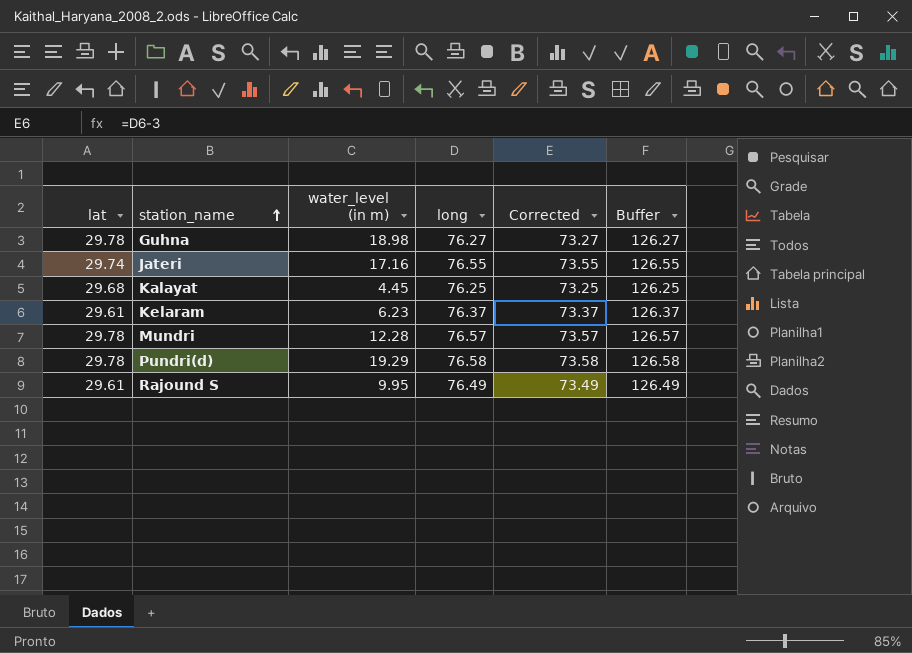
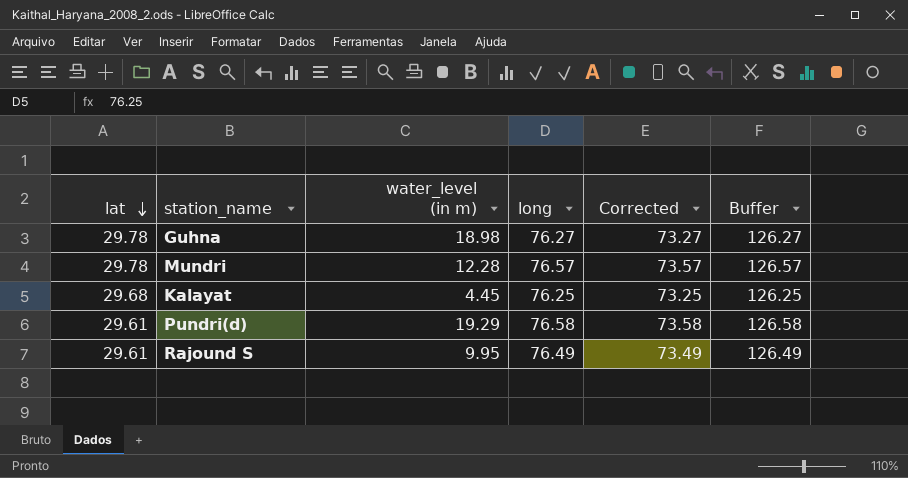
row order: station_name ascending -> lat descending
row Jateri: 29.74 | 17.16 | 76.55 | 73.55 | 126.55 -> none
row Kelaram: 29.61 | 6.23 | 76.37 | 73.37 | 126.37 -> none
Pundri(d) | lat: 29.78 -> 29.61

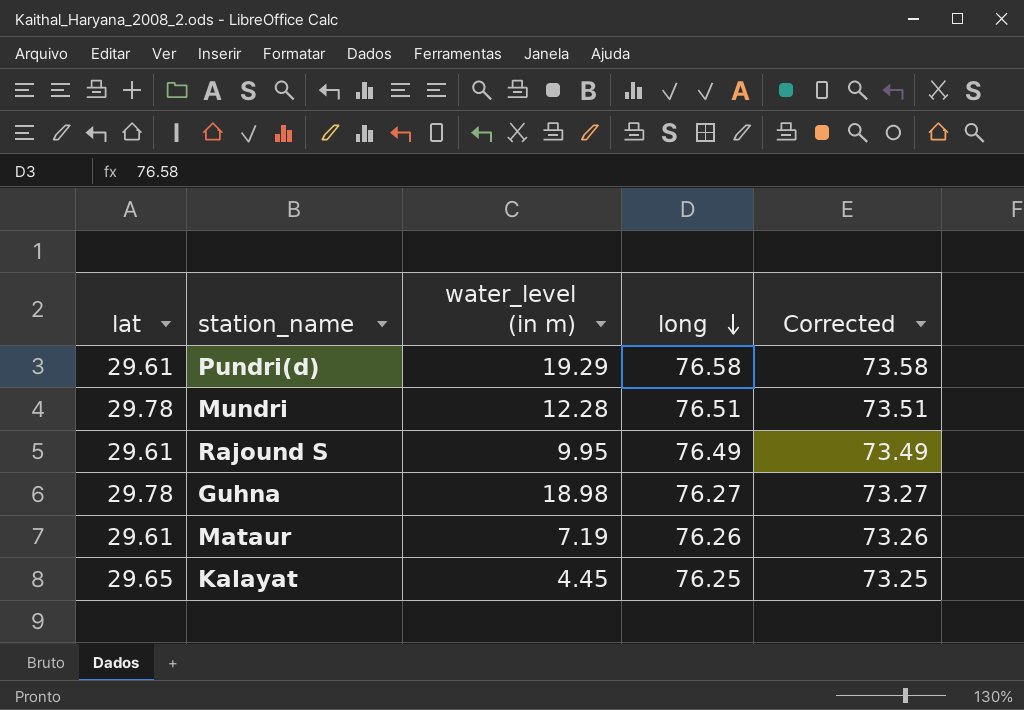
row order: lat descending -> long descending
column Buffer | formula: [long] + 50 -> none
Mundri | long: 76.57 -> 76.51
Mundri | Corrected: 73.57 -> 73.51
row Mataur: none -> 29.61 | 7.19 | 76.26 | 73.26
Kalayat | lat: 29.68 -> 29.65

